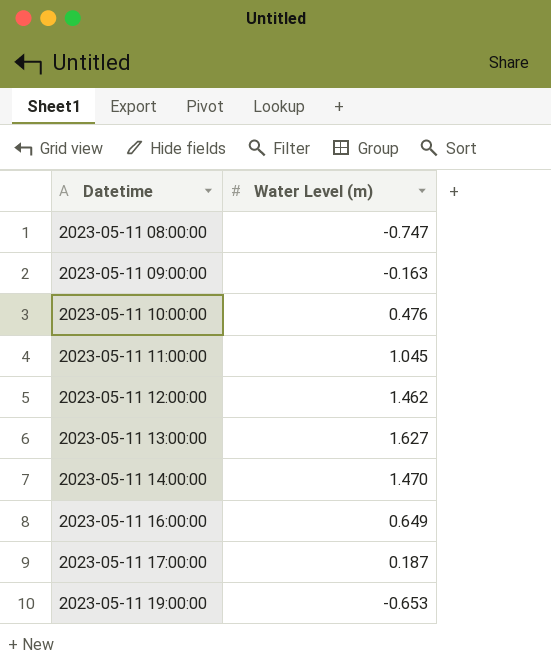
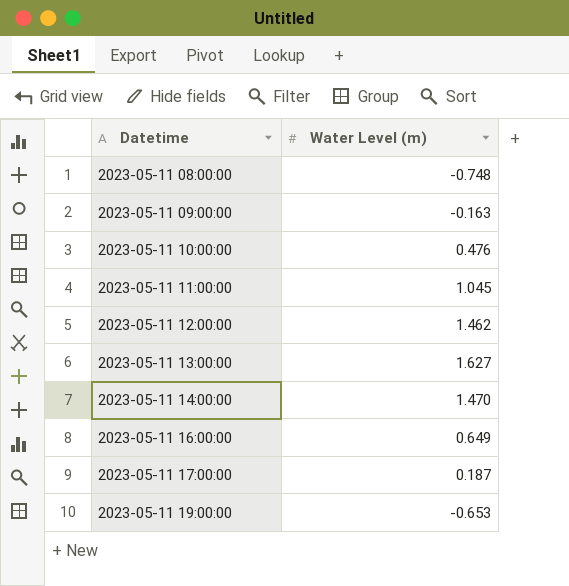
2023-05-11 08:00:00 | Water Level (m): -0.747 -> -0.748

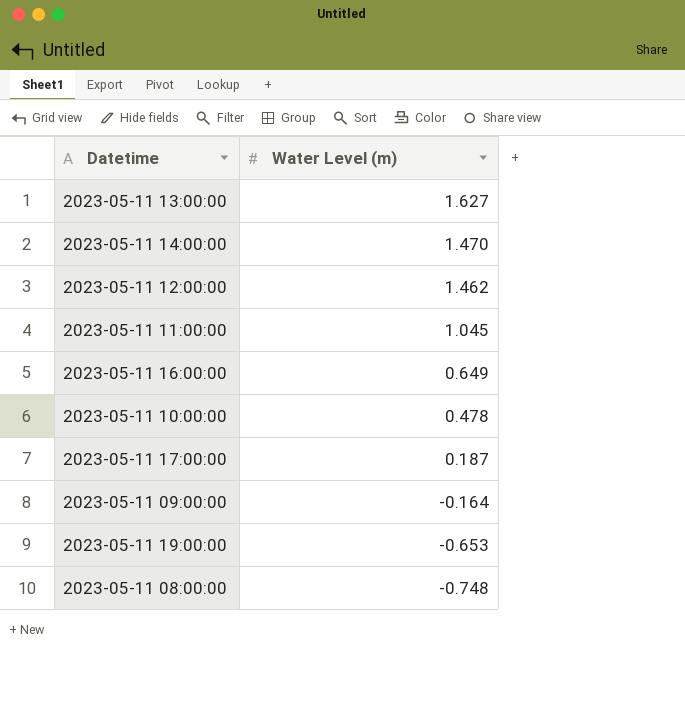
row order: Datetime ascending -> Water Level (m) descending
2023-05-11 10:00:00 | Water Level (m): 0.476 -> 0.478
2023-05-11 09:00:00 | Water Level (m): -0.163 -> -0.164

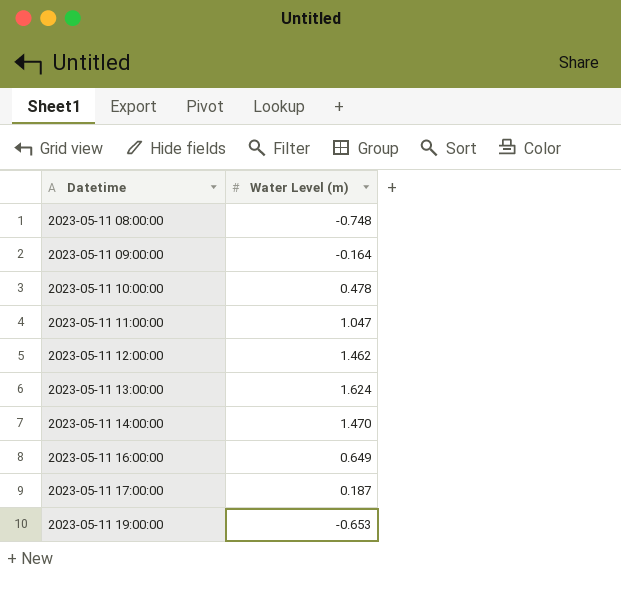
row order: Water Level (m) descending -> Datetime ascending
2023-05-11 11:00:00 | Water Level (m): 1.045 -> 1.047
2023-05-11 13:00:00 | Water Level (m): 1.627 -> 1.624

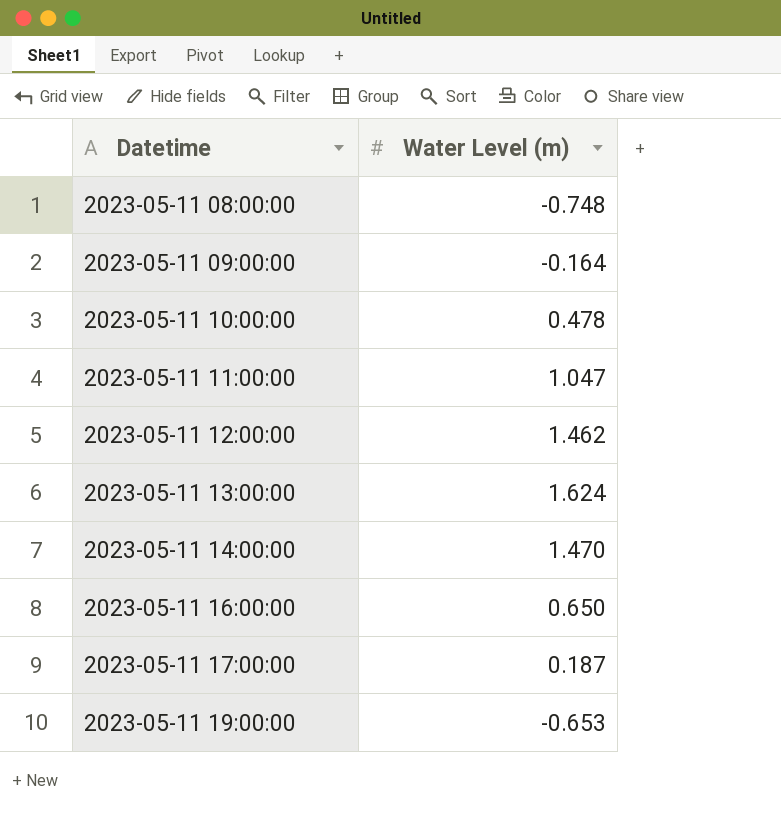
2023-05-11 16:00:00 | Water Level (m): 0.649 -> 0.650

